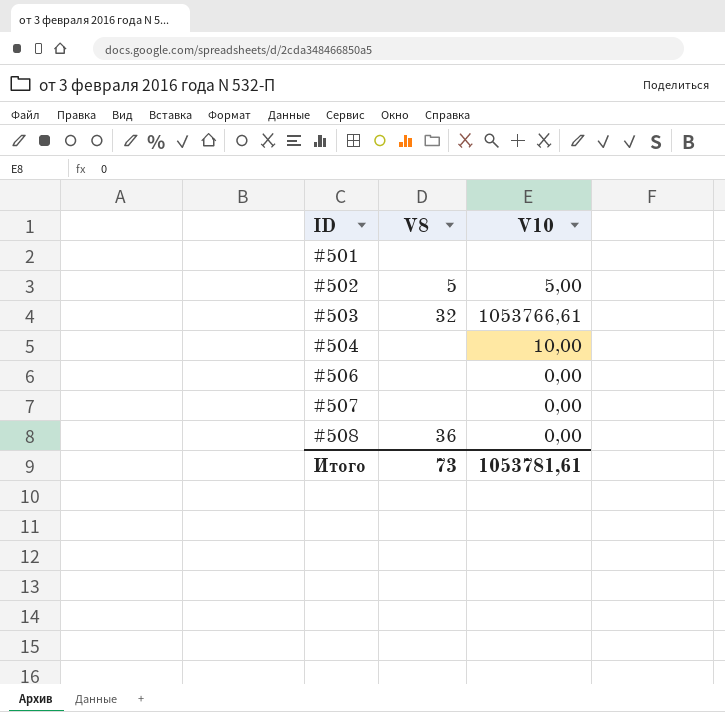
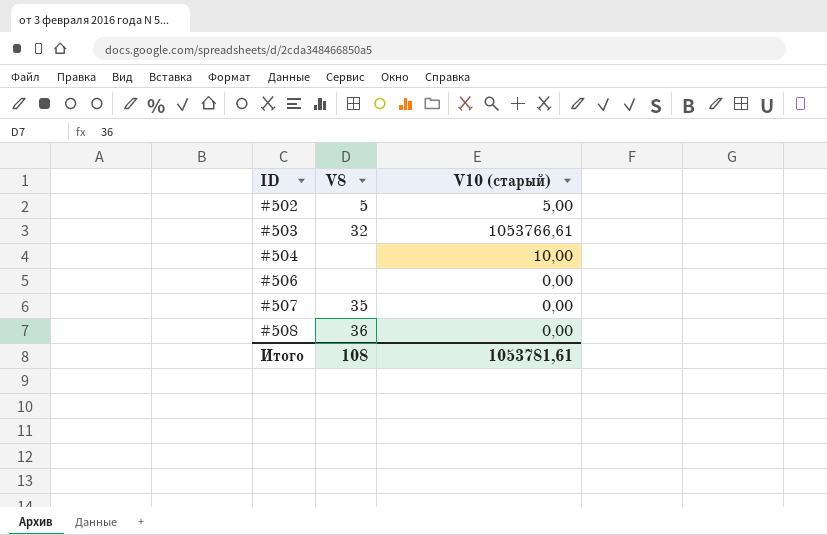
column name: V10 -> V10 (старый)
row #501: none | none -> none
#507 | V8: none -> 35
Итого | V8: 73 -> 108

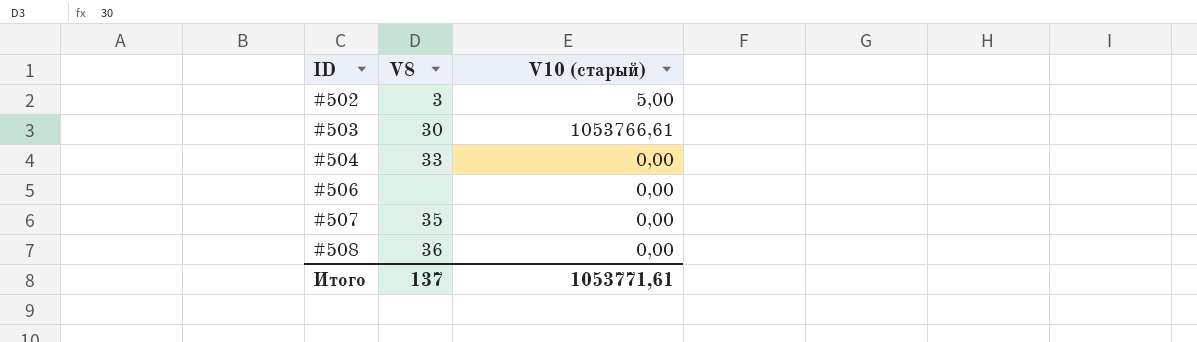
#502 | V8: 5 -> 3
#503 | V8: 32 -> 30
#504 | V8: none -> 33
#504 | V10 (старый): 10,00 -> 0,00
Итого | V8: 108 -> 137
Итого | V10 (старый): 1053781,61 -> 1053771,61

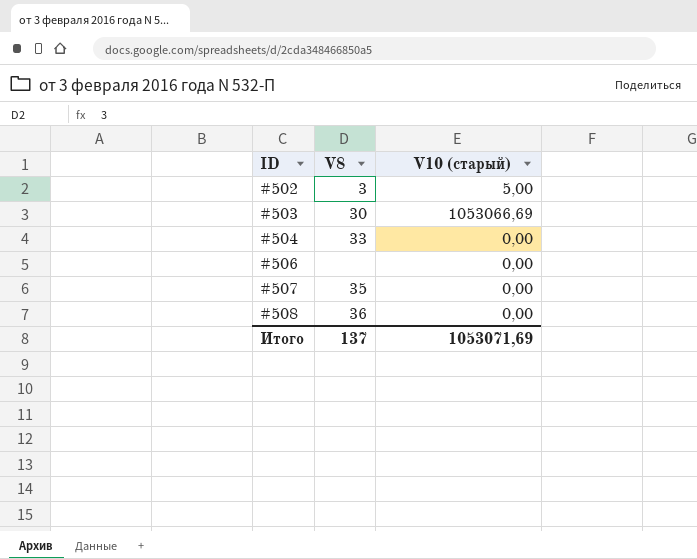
#503 | V10 (старый): 1053766,61 -> 1053066,69
Итого | V10 (старый): 1053771,61 -> 1053071,69

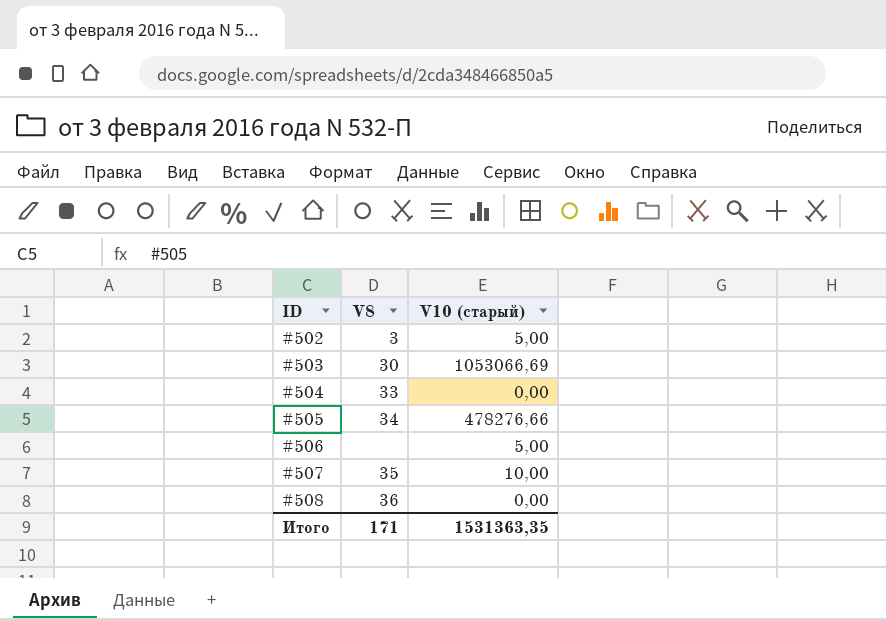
row #505: none -> 34 | 478276,66
#506 | V10 (старый): 0,00 -> 5,00
#507 | V10 (старый): 0,00 -> 10,00
Итого | V8: 137 -> 171
Итого | V10 (старый): 1053071,69 -> 1531363,35

